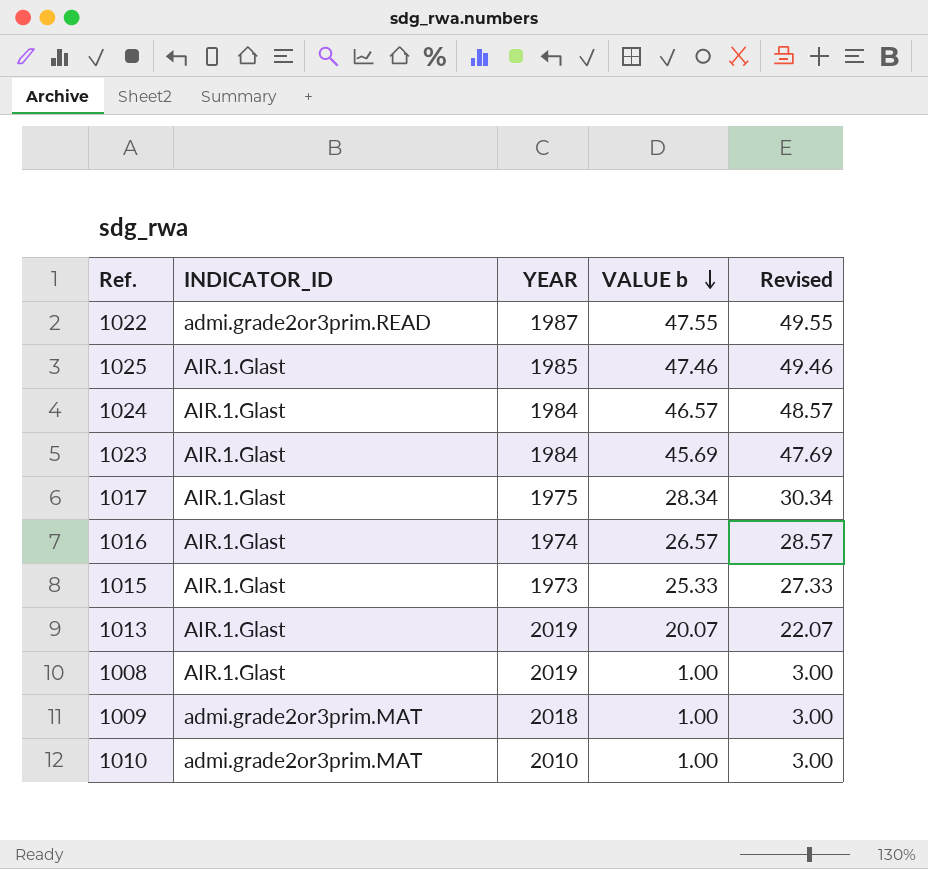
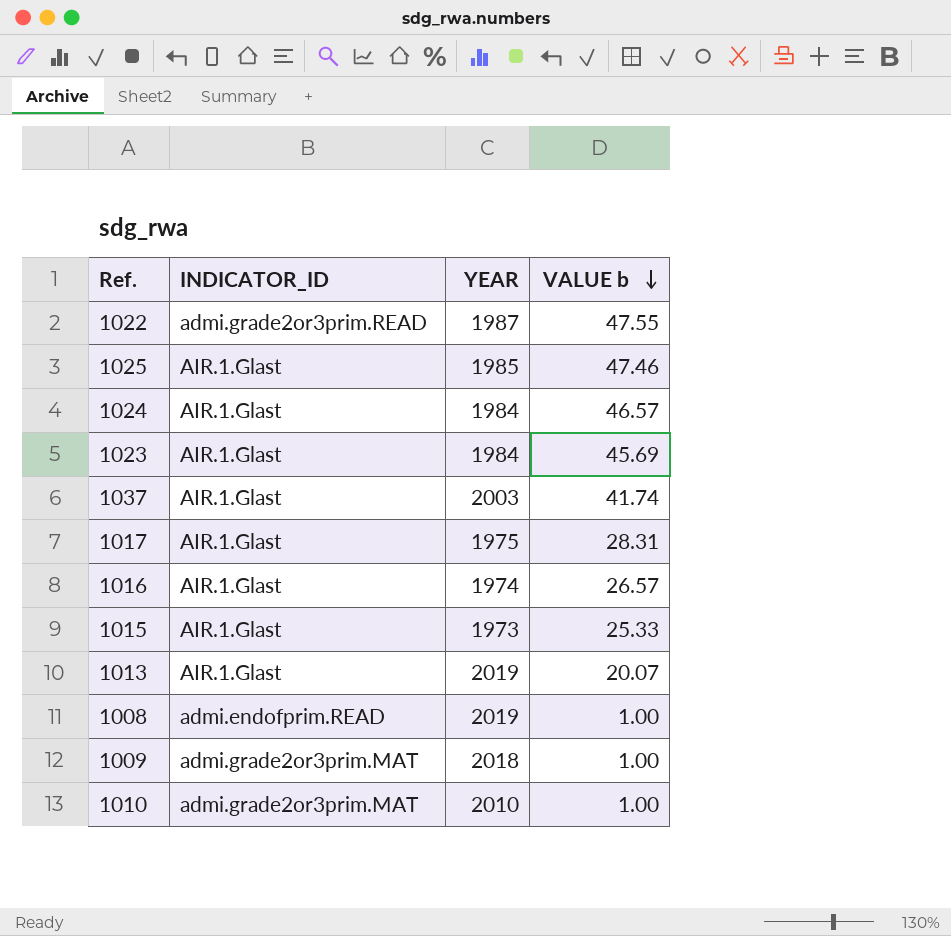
column Revised | formula: [VALUE b] + 2 -> none
row 1037: none -> AIR.1.Glast | 2003 | 41.74
1017 | VALUE b: 28.34 -> 28.31
1008 | INDICATOR_ID: AIR.1.Glast -> admi.endofprim.READ

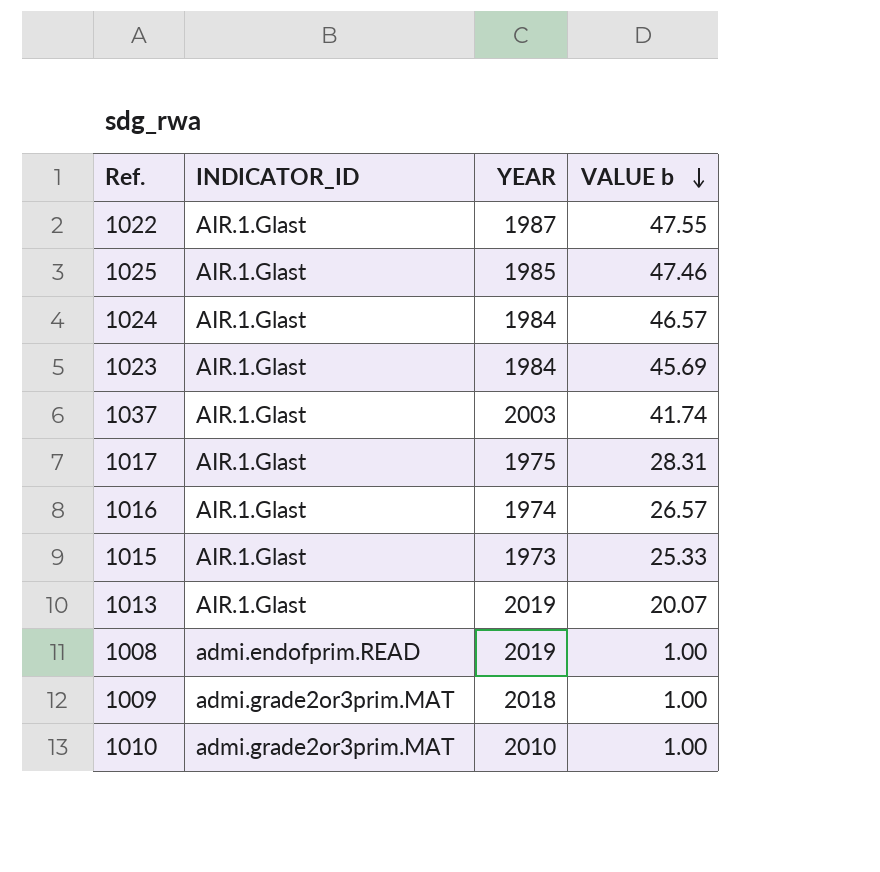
1022 | INDICATOR_ID: admi.grade2or3prim.READ -> AIR.1.Glast

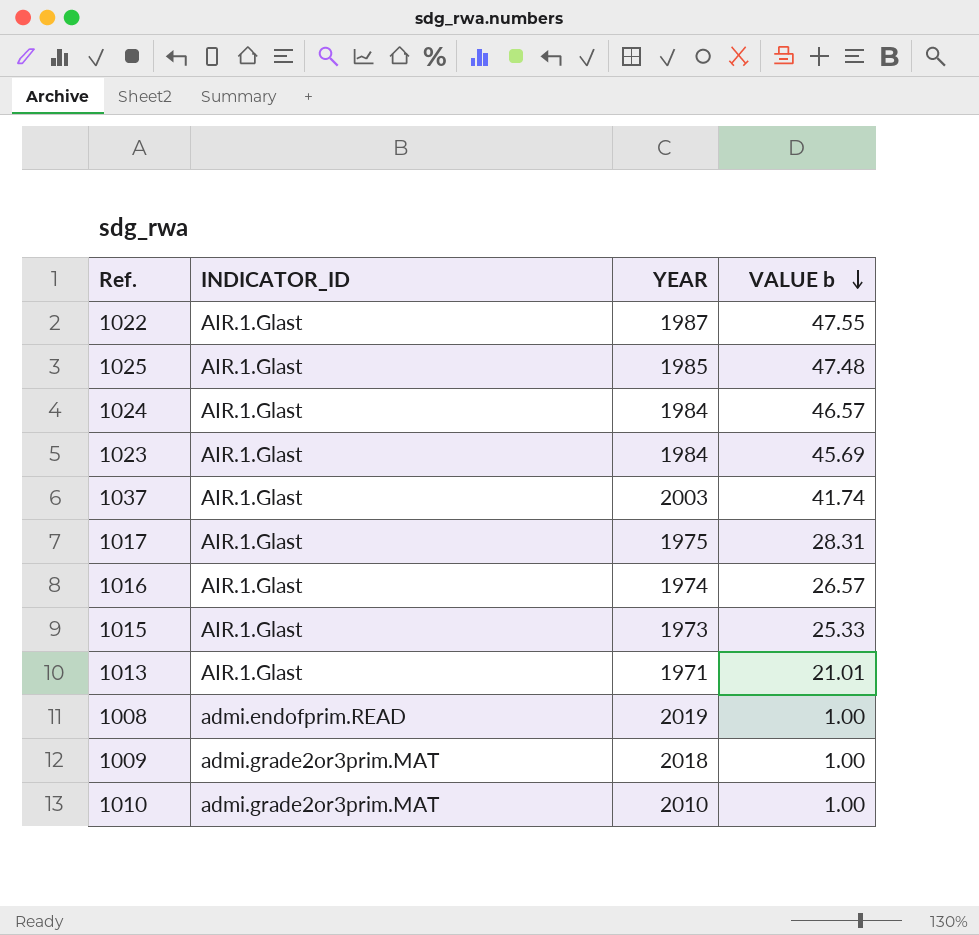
1025 | VALUE b: 47.46 -> 47.48
1013 | YEAR: 2019 -> 1971
1013 | VALUE b: 20.07 -> 21.01

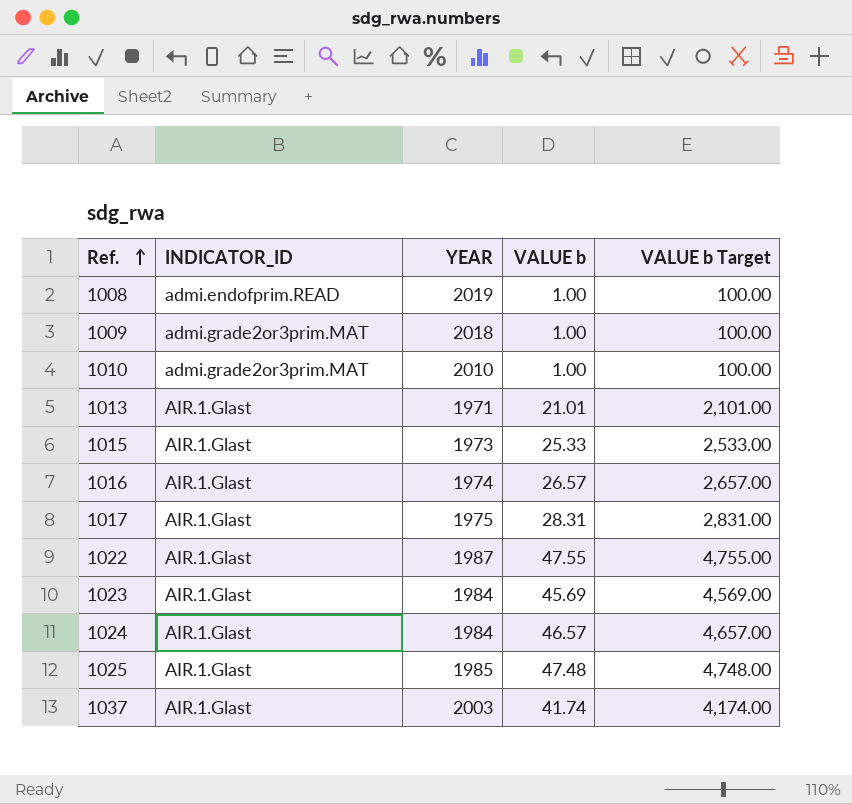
row order: VALUE b descending -> Ref. ascending
column VALUE b Target | formula: none -> [VALUE b] * 100

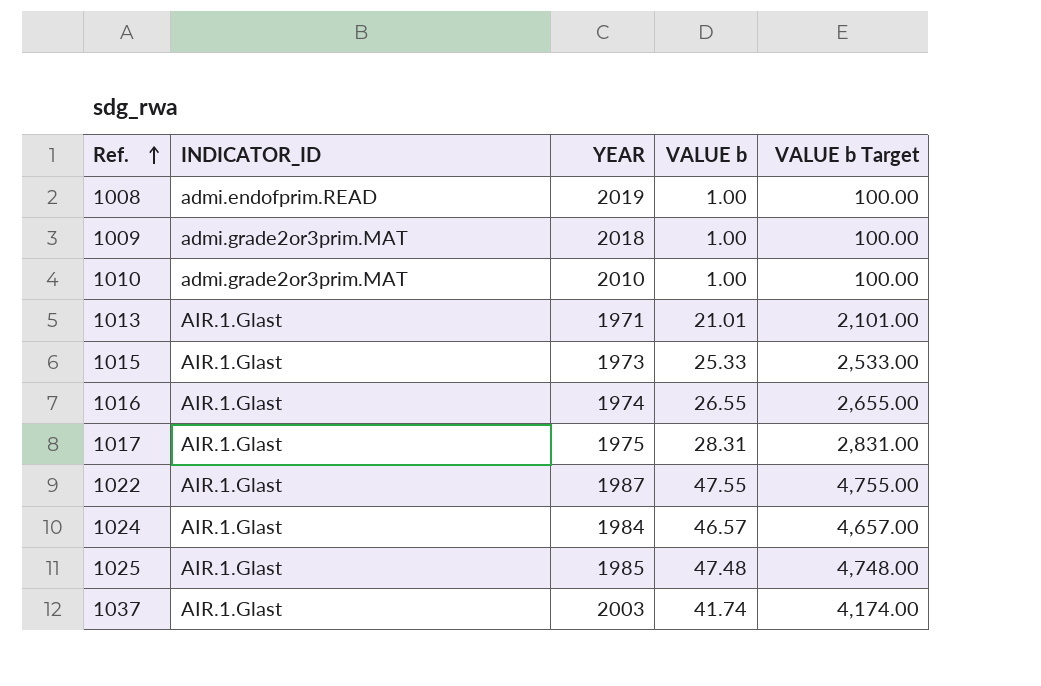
row 1023: AIR.1.Glast | 1984 | 45.69 | 4,569.00 -> none
1016 | VALUE b: 26.57 -> 26.55
1016 | VALUE b Target: 2,657.00 -> 2,655.00

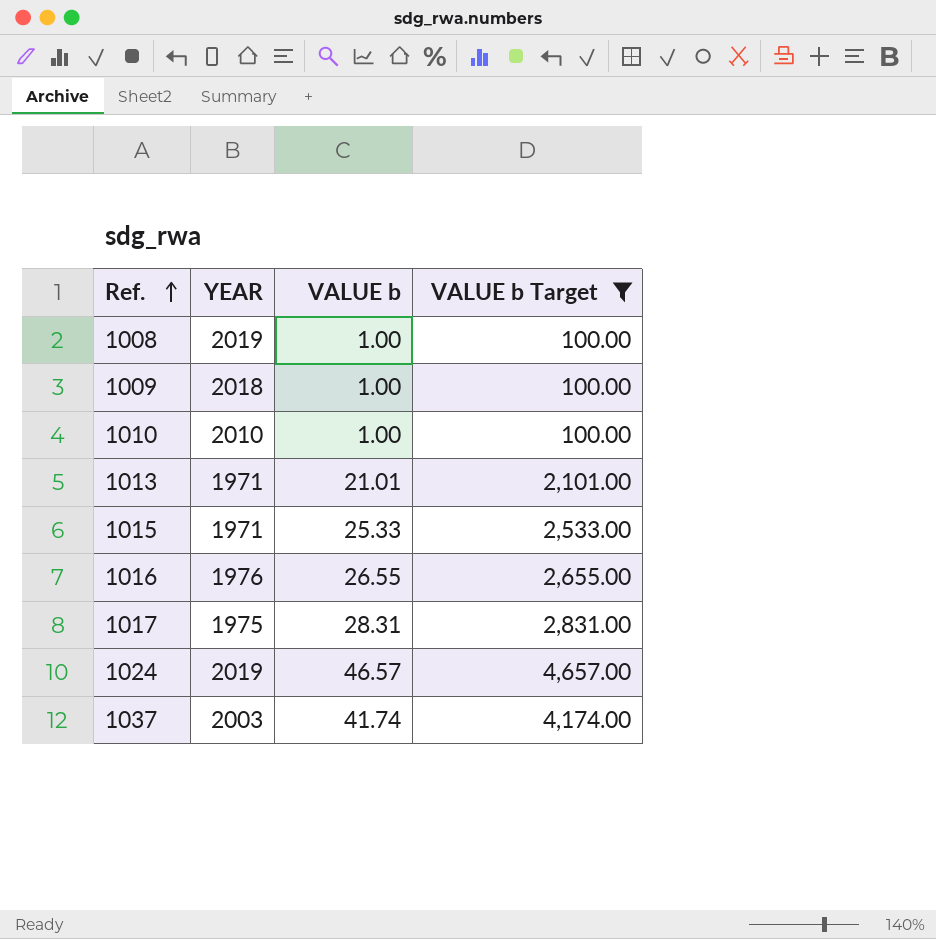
filter: none -> VALUE b Target <= 4,657.00
column INDICATOR_ID | position: 2 -> none
1015 | YEAR: 1973 -> 1971
1016 | YEAR: 1974 -> 1976
1024 | YEAR: 1984 -> 2019

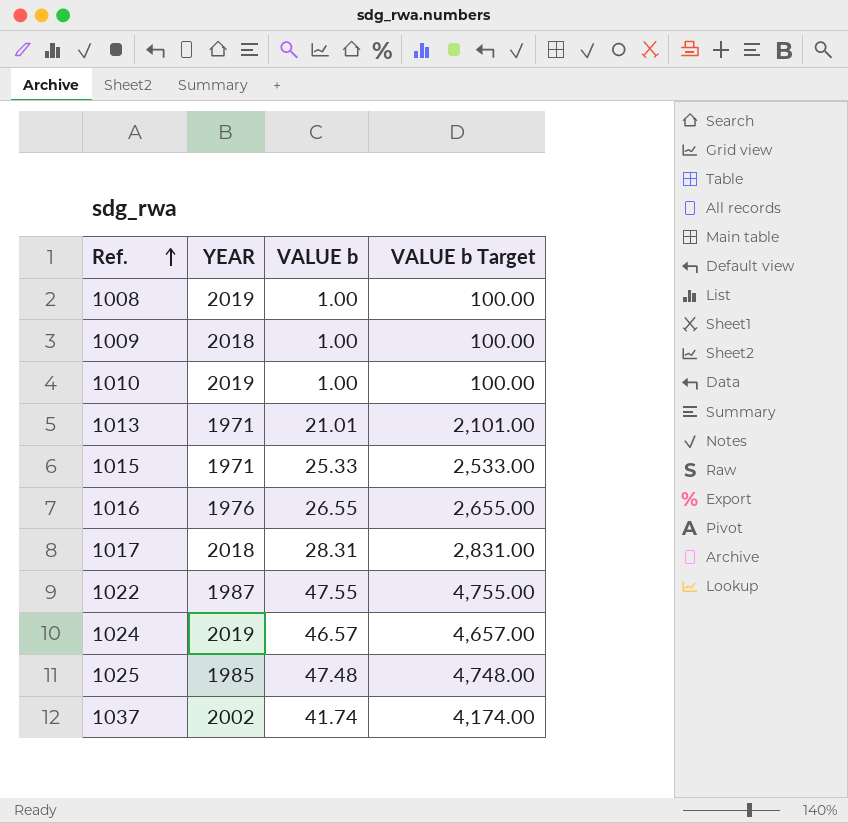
filter: VALUE b Target <= 4,657.00 -> none
1010 | YEAR: 2010 -> 2019
1017 | YEAR: 1975 -> 2018
1037 | YEAR: 2003 -> 2002

